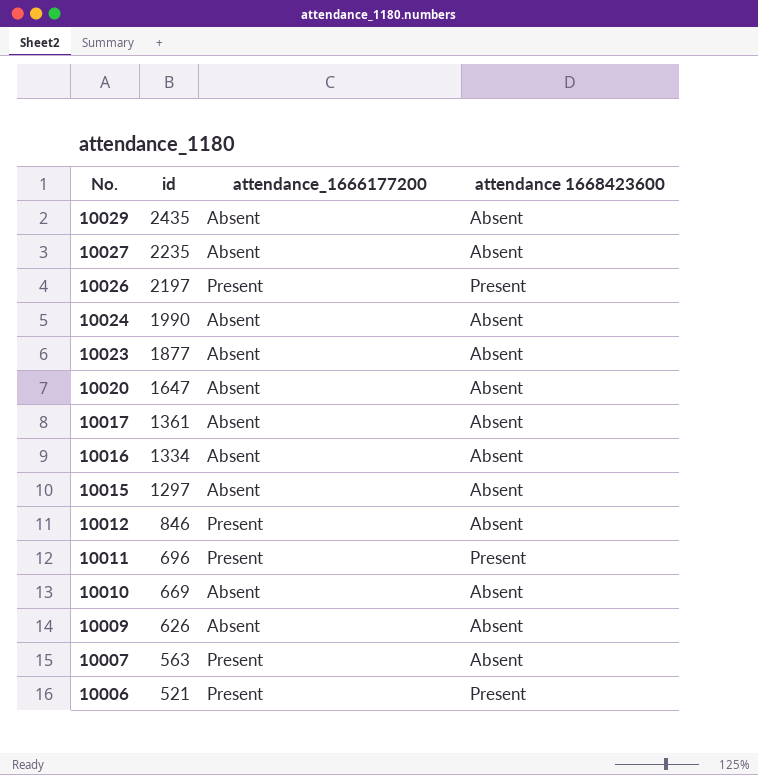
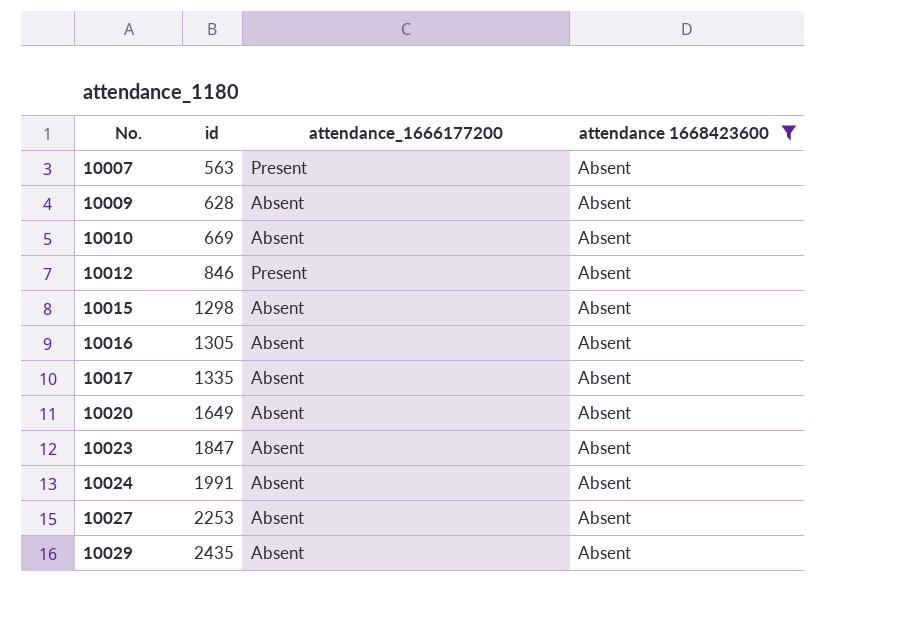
filter: none -> attendance 1668423600 = Absent
row order: No. descending -> No. ascending
10009 | id: 626 -> 628
10015 | id: 1297 -> 1298
10016 | id: 1334 -> 1305
10017 | id: 1361 -> 1335
10020 | id: 1647 -> 1649
10023 | id: 1877 -> 1847
10024 | id: 1990 -> 1991
10027 | id: 2235 -> 2253

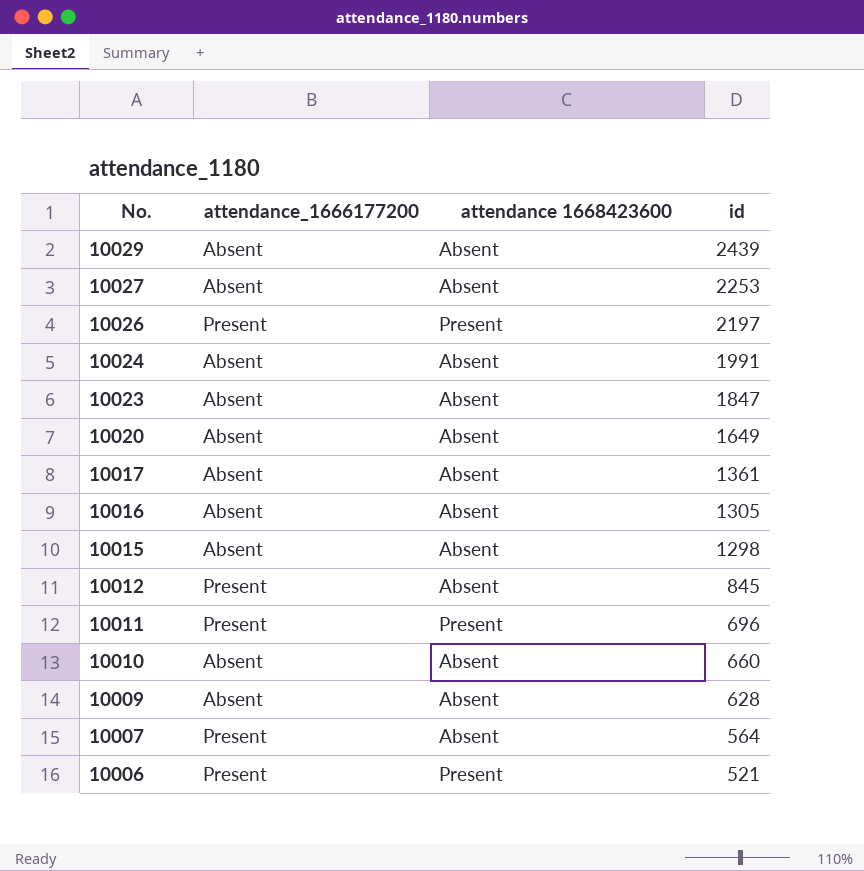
filter: attendance 1668423600 = Absent -> none
row order: No. ascending -> No. descending
column id | position: 2 -> 4
10029 | id: 2435 -> 2439
10017 | id: 1335 -> 1361
10012 | id: 846 -> 845
10010 | id: 669 -> 660
10007 | id: 563 -> 564

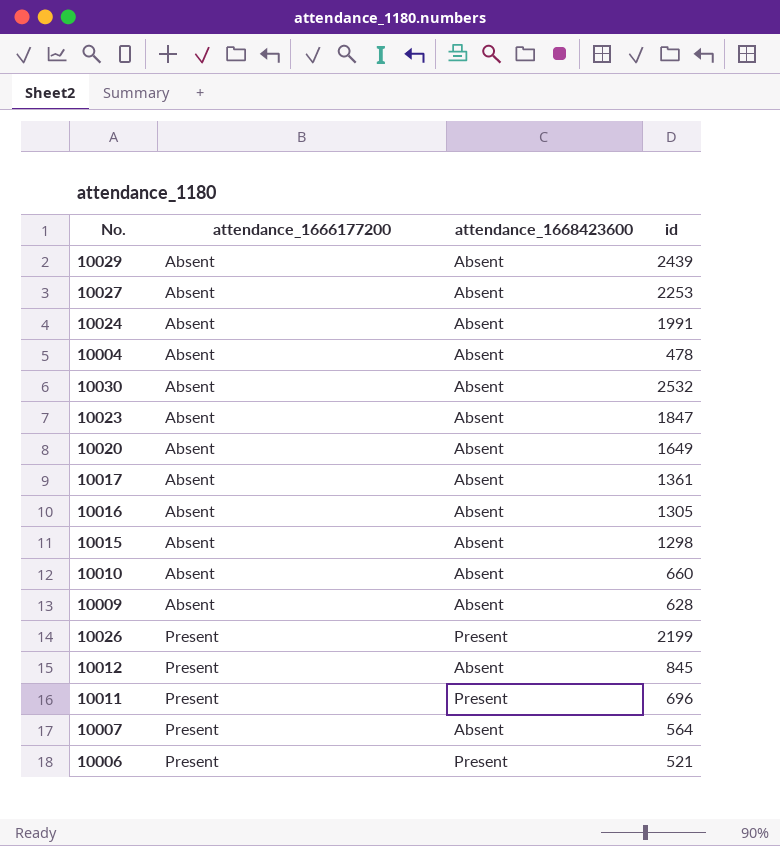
row order: No. descending -> attendance_1666177200 ascending
column name: attendance 1668423600 -> attendance_1668423600
row 10004: none -> Absent | Absent | 478
row 10030: none -> Absent | Absent | 2532
10026 | id: 2197 -> 2199

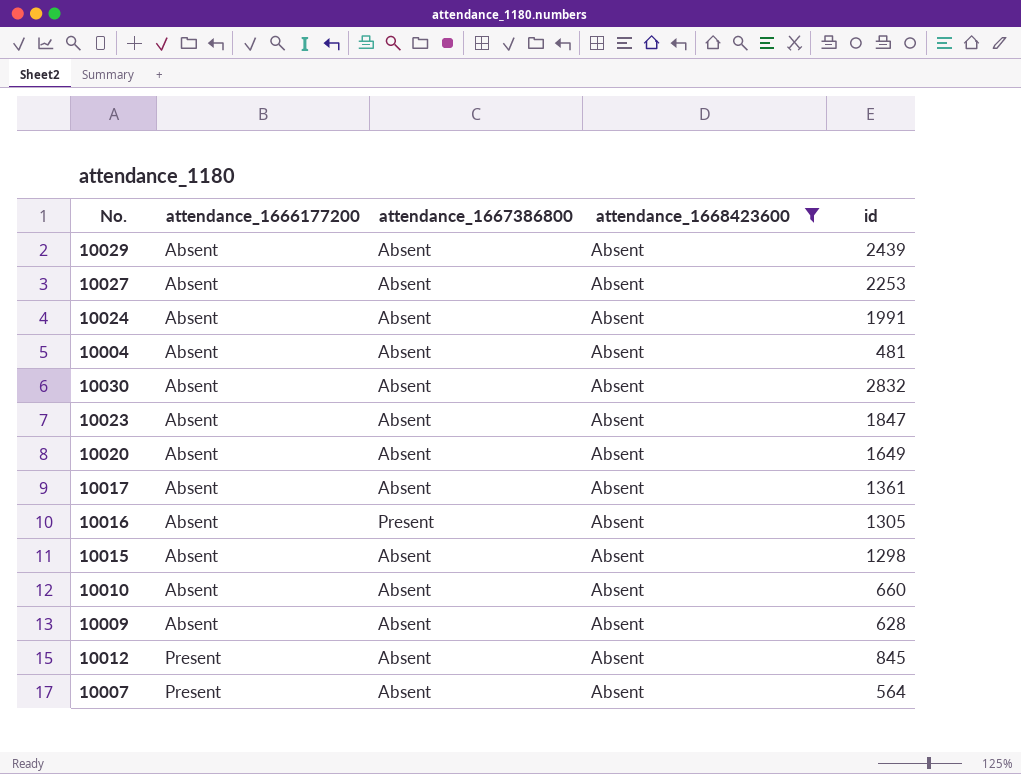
filter: none -> attendance_1668423600 = Absent
column attendance_1667386800 | position: none -> 3
10004 | id: 478 -> 481
10030 | id: 2532 -> 2832

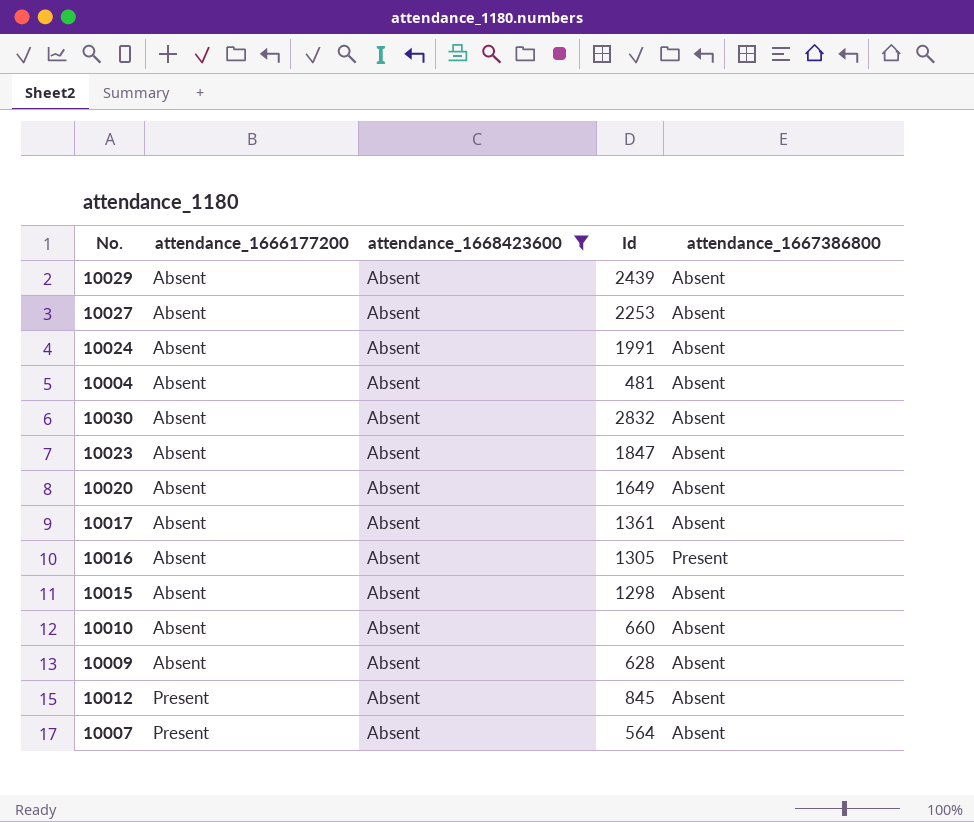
column name: id -> Id
column attendance_1667386800 | position: 3 -> 5

